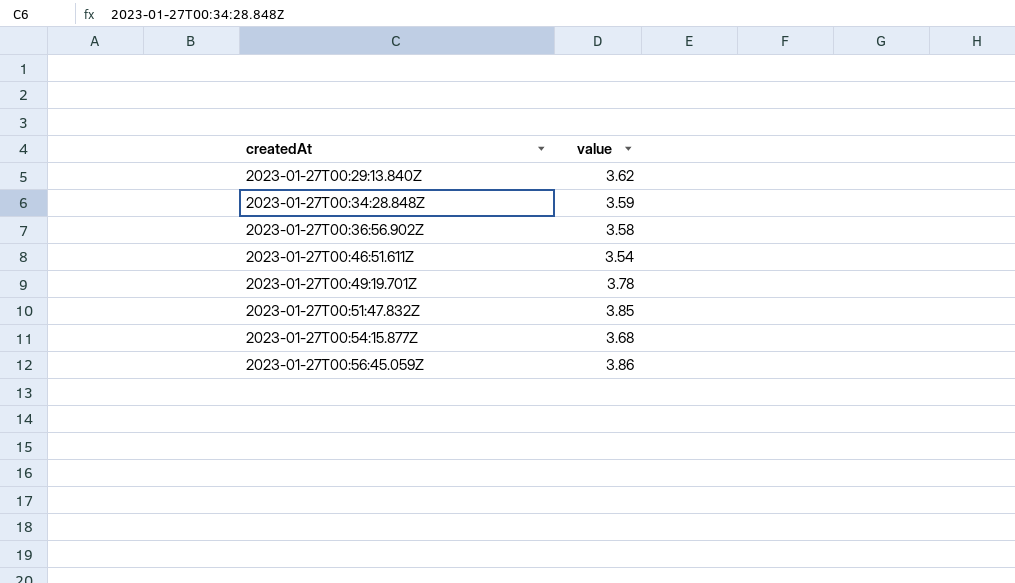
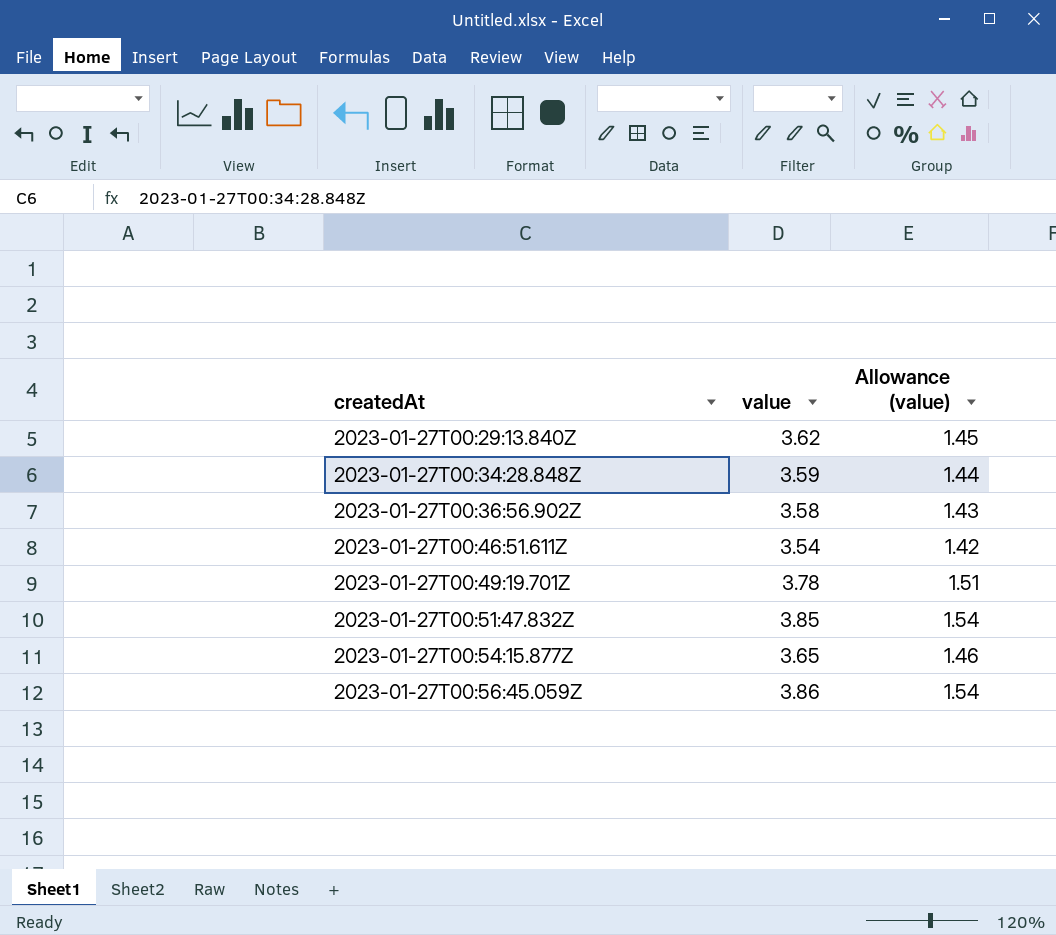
column Allowance (value) | formula: none -> [value] * 0.4
2023-01-27T00:54:15.877Z | value: 3.68 -> 3.65

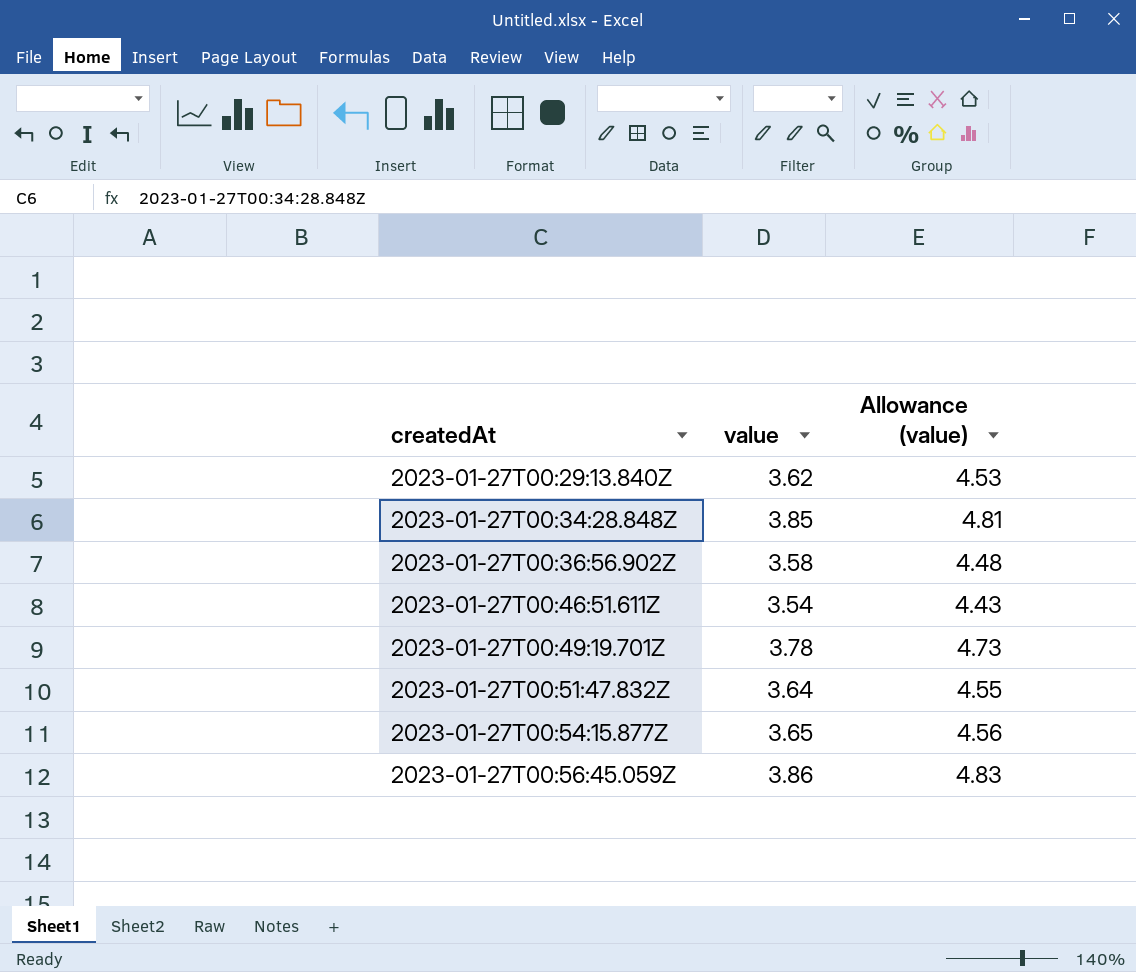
column Allowance (value) | formula: [value] * 0.4 -> [value] * 1.25
2023-01-27T00:34:28.848Z | value: 3.59 -> 3.85
2023-01-27T00:51:47.832Z | value: 3.85 -> 3.64

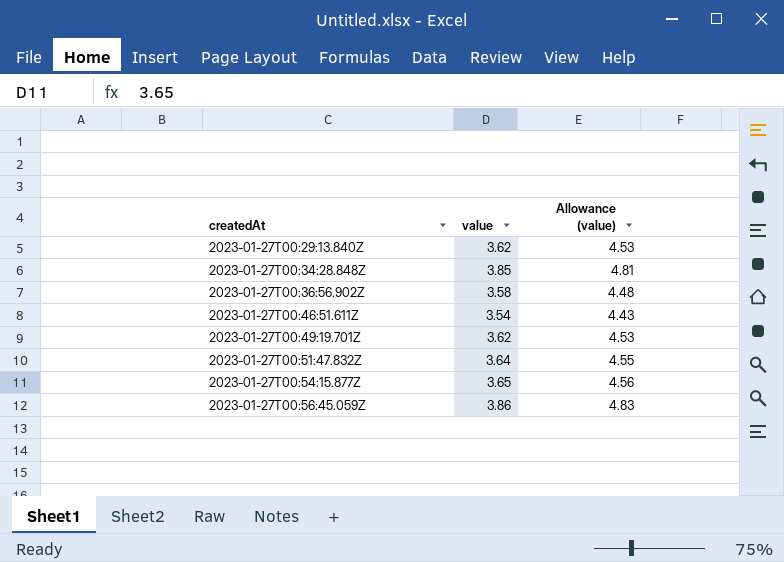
2023-01-27T00:49:19.701Z | value: 3.78 -> 3.62
2023-01-27T00:49:19.701Z | Allowance (value): 4.73 -> 4.53

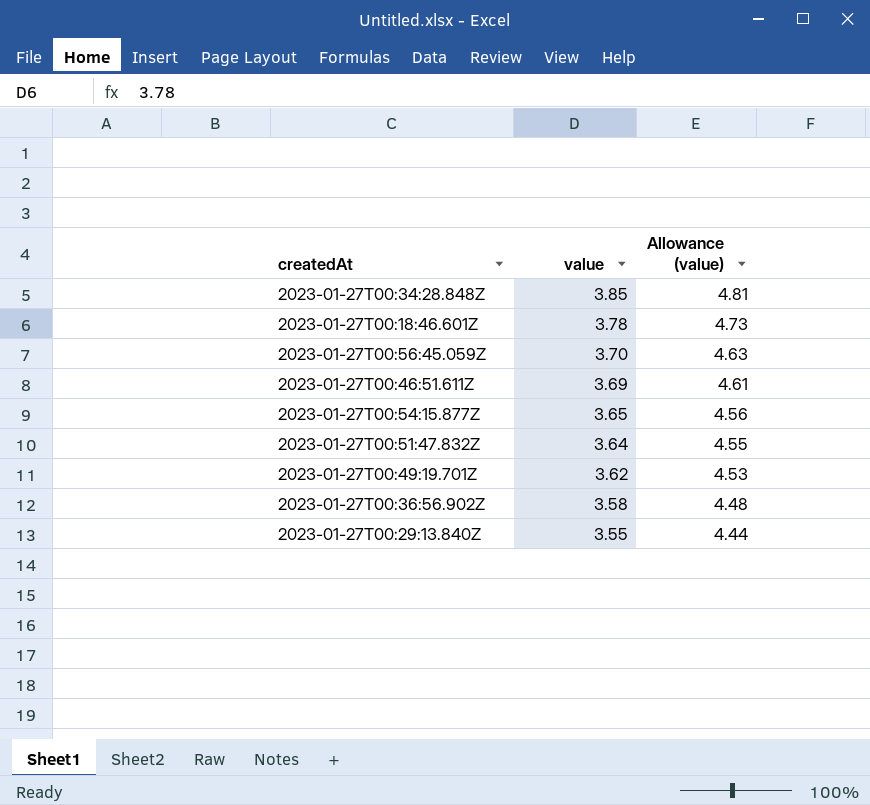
row order: createdAt ascending -> value descending
row 2023-01-27T00:18:46.601Z: none -> 3.78 | 4.73
2023-01-27T00:56:45.059Z | value: 3.86 -> 3.70
2023-01-27T00:56:45.059Z | Allowance (value): 4.83 -> 4.63
2023-01-27T00:46:51.611Z | value: 3.54 -> 3.69
2023-01-27T00:46:51.611Z | Allowance (value): 4.43 -> 4.61
2023-01-27T00:29:13.840Z | value: 3.62 -> 3.55
2023-01-27T00:29:13.840Z | Allowance (value): 4.53 -> 4.44

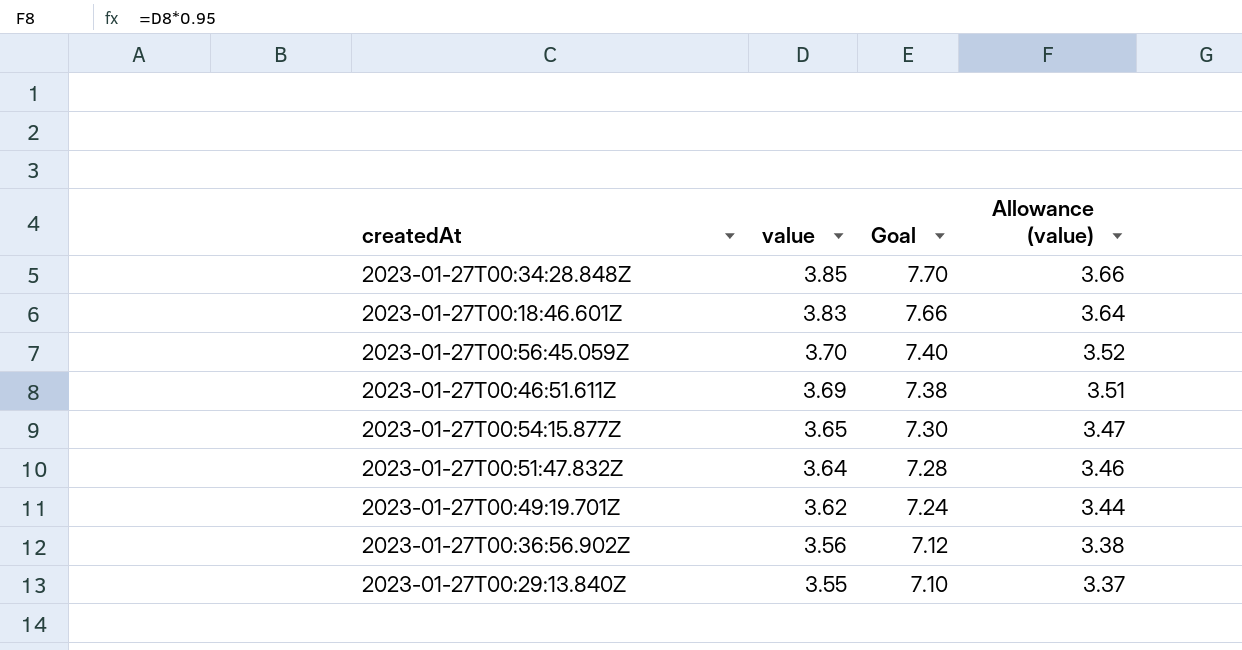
column Goal | formula: none -> [value] * 2
column Allowance (value) | formula: [value] * 1.25 -> [value] * 0.95
2023-01-27T00:18:46.601Z | value: 3.78 -> 3.83
2023-01-27T00:36:56.902Z | value: 3.58 -> 3.56

